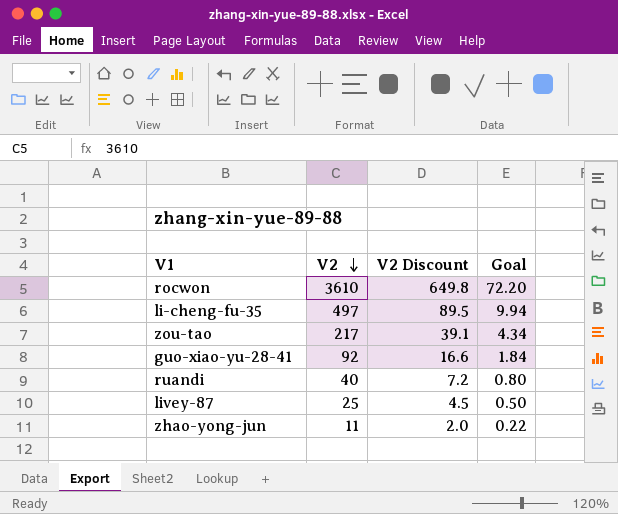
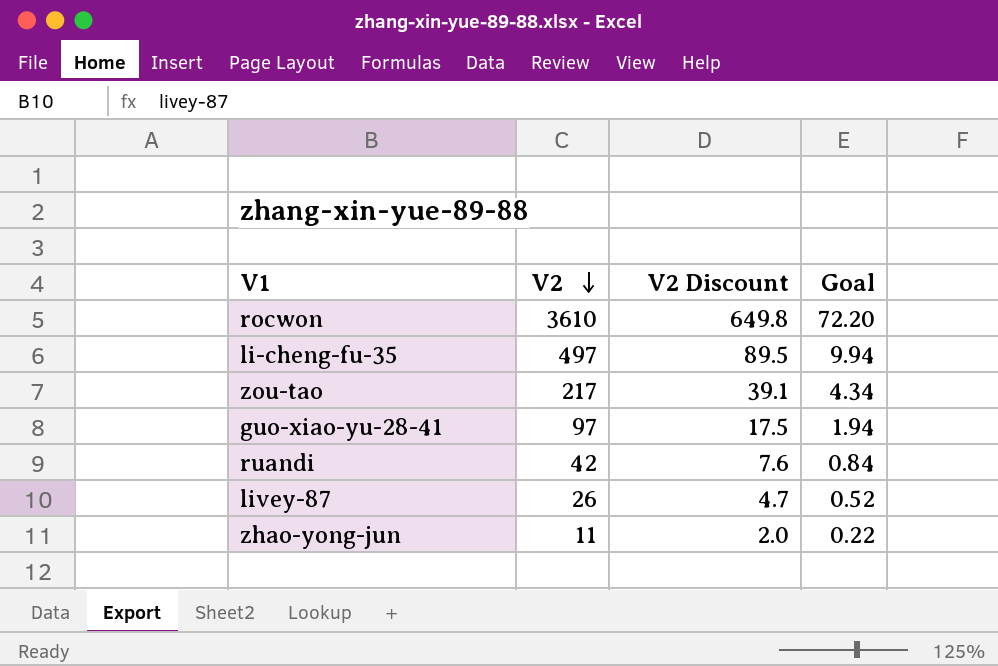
guo-xiao-yu-28-41 | V2: 92 -> 97
guo-xiao-yu-28-41 | V2 Discount: 16.6 -> 17.5
guo-xiao-yu-28-41 | Goal: 1.84 -> 1.94
ruandi | V2: 40 -> 42
ruandi | V2 Discount: 7.2 -> 7.6
ruandi | Goal: 0.80 -> 0.84
livey-87 | V2: 25 -> 26
livey-87 | V2 Discount: 4.5 -> 4.7
livey-87 | Goal: 0.50 -> 0.52

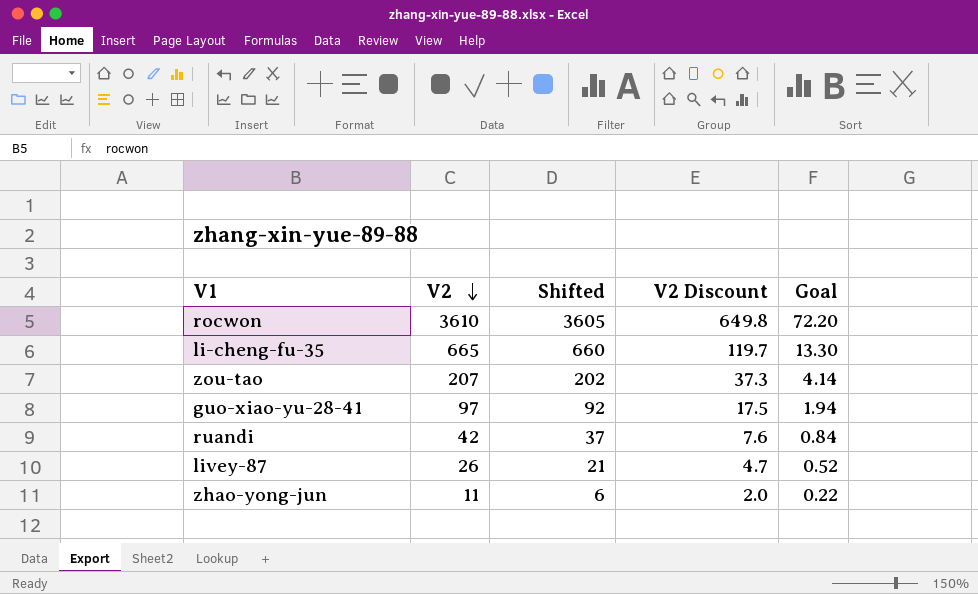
column Shifted | formula: none -> [V2] - 5
li-cheng-fu-35 | V2: 497 -> 665
li-cheng-fu-35 | V2 Discount: 89.5 -> 119.7
li-cheng-fu-35 | Goal: 9.94 -> 13.30
zou-tao | V2: 217 -> 207
zou-tao | V2 Discount: 39.1 -> 37.3
zou-tao | Goal: 4.34 -> 4.14

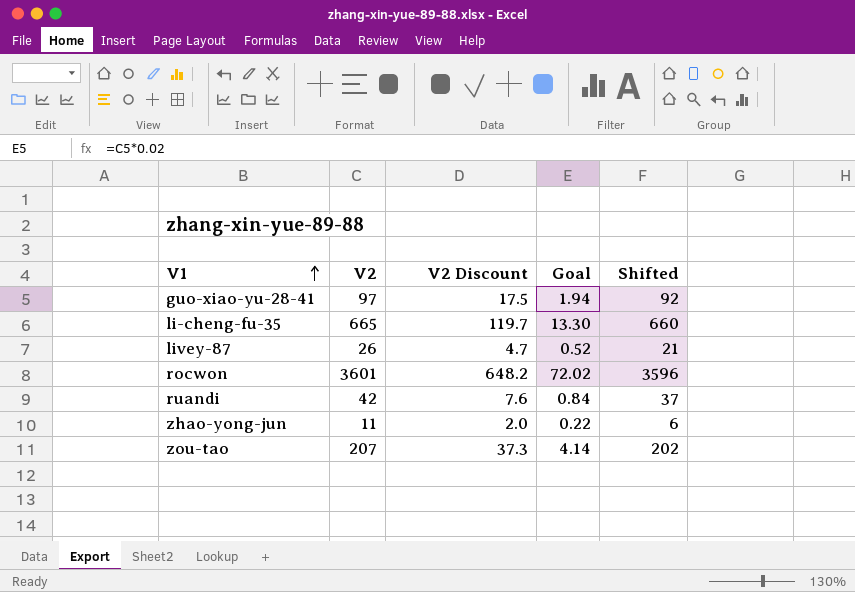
row order: V2 descending -> V1 ascending
column Shifted | position: 3 -> 5
rocwon | V2: 3610 -> 3601
rocwon | V2 Discount: 649.8 -> 648.2
rocwon | Goal: 72.20 -> 72.02
rocwon | Shifted: 3605 -> 3596

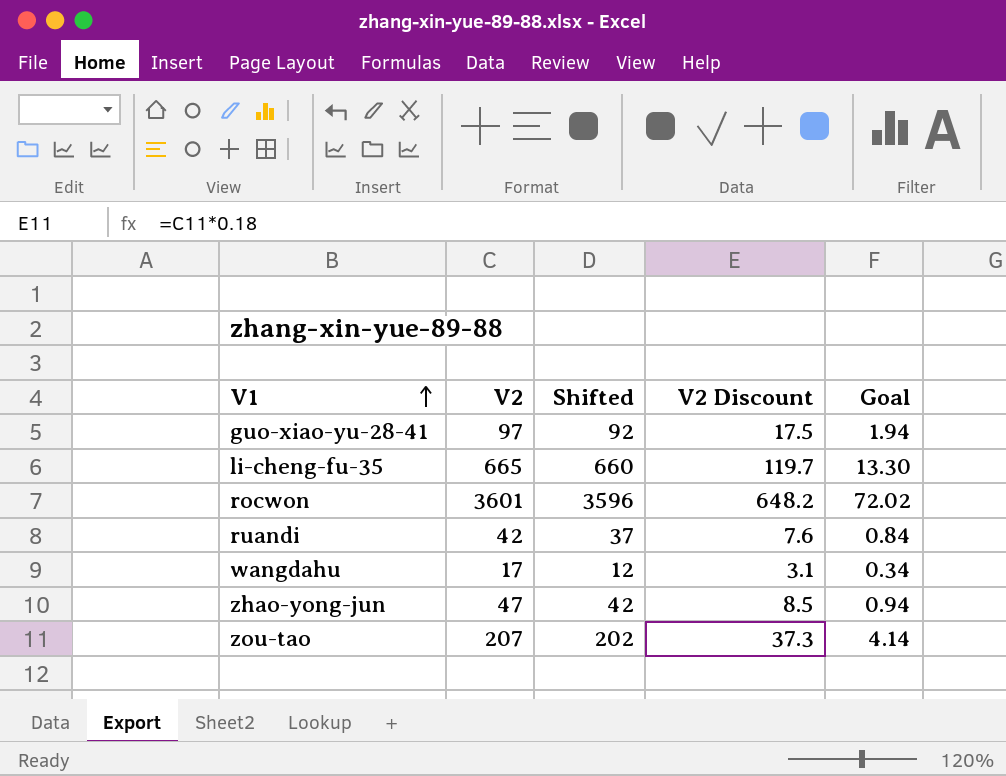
column Shifted | position: 5 -> 3
row livey-87: 26 | 4.7 | 0.52 | 21 -> none
row wangdahu: none -> 17 | 12 | 3.1 | 0.34
zhao-yong-jun | V2: 11 -> 47
zhao-yong-jun | Shifted: 6 -> 42
zhao-yong-jun | V2 Discount: 2.0 -> 8.5
zhao-yong-jun | Goal: 0.22 -> 0.94

